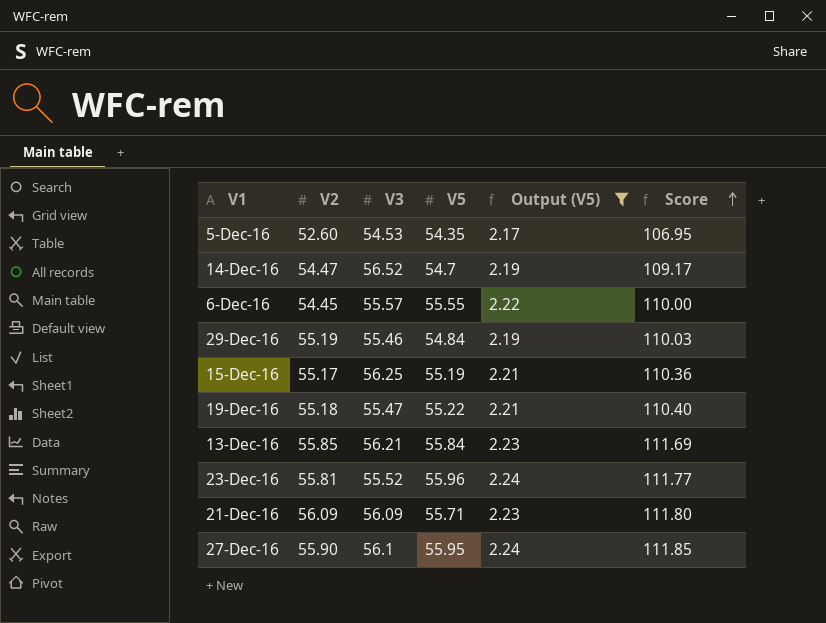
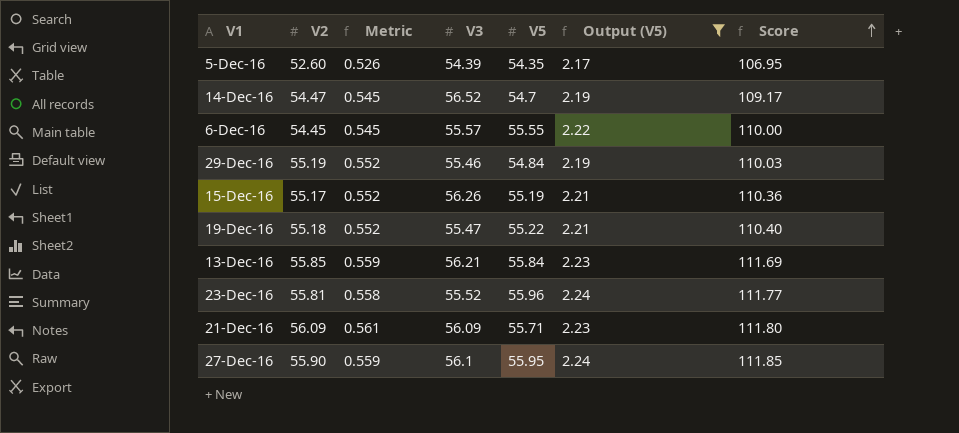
column Metric | formula: none -> [V2] * 0.01
5-Dec-16 | V3: 54.53 -> 54.39
15-Dec-16 | V3: 56.25 -> 56.26

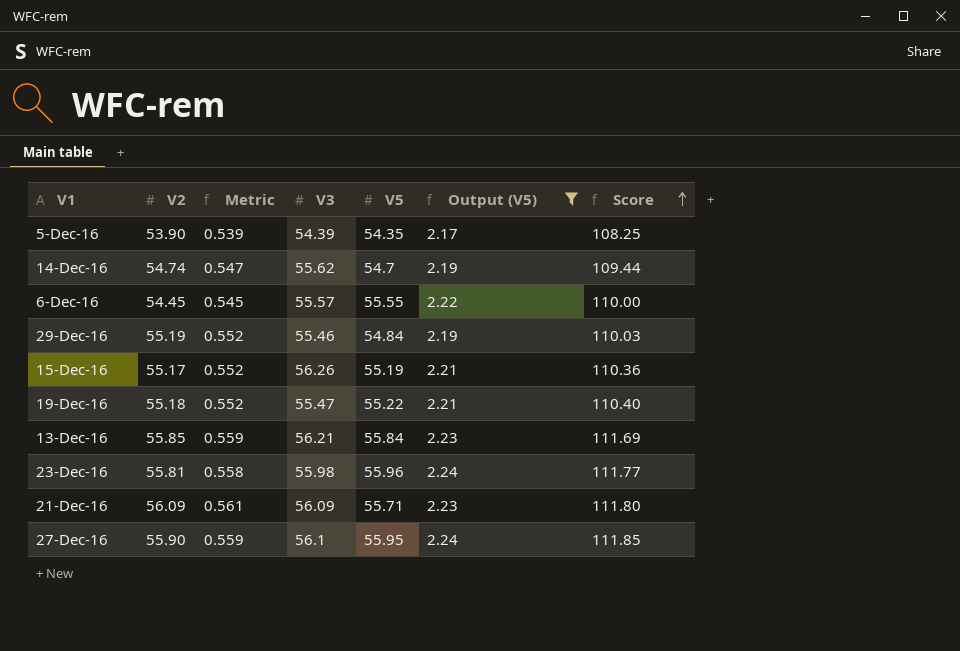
5-Dec-16 | V2: 52.60 -> 53.90
5-Dec-16 | Metric: 0.526 -> 0.539
5-Dec-16 | Score: 106.95 -> 108.25
14-Dec-16 | V2: 54.47 -> 54.74
14-Dec-16 | Metric: 0.545 -> 0.547
14-Dec-16 | V3: 56.52 -> 55.62
14-Dec-16 | Score: 109.17 -> 109.44
23-Dec-16 | V3: 55.52 -> 55.98

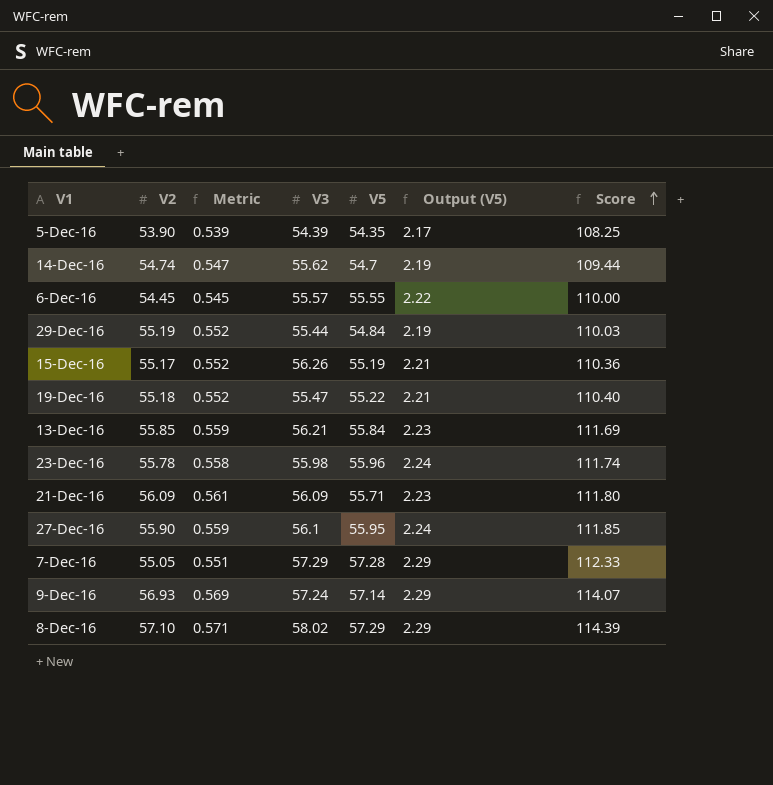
filter: Output (V5) != 2.29 -> none
29-Dec-16 | V3: 55.46 -> 55.44
23-Dec-16 | V2: 55.81 -> 55.78
23-Dec-16 | Score: 111.77 -> 111.74

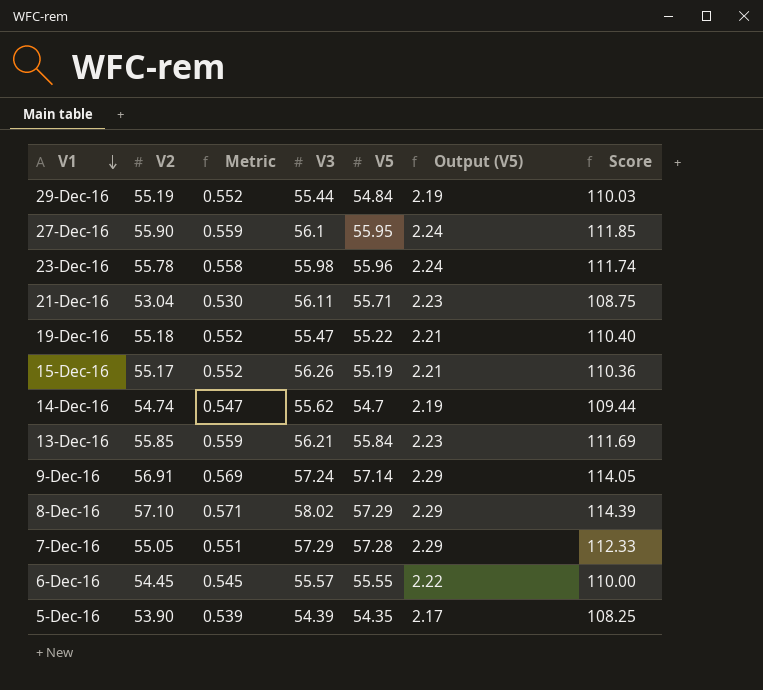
row order: Score ascending -> V1 descending
21-Dec-16 | V2: 56.09 -> 53.04
21-Dec-16 | Metric: 0.561 -> 0.530
21-Dec-16 | V3: 56.09 -> 56.11
21-Dec-16 | Score: 111.80 -> 108.75
9-Dec-16 | V2: 56.93 -> 56.91
9-Dec-16 | Score: 114.07 -> 114.05

